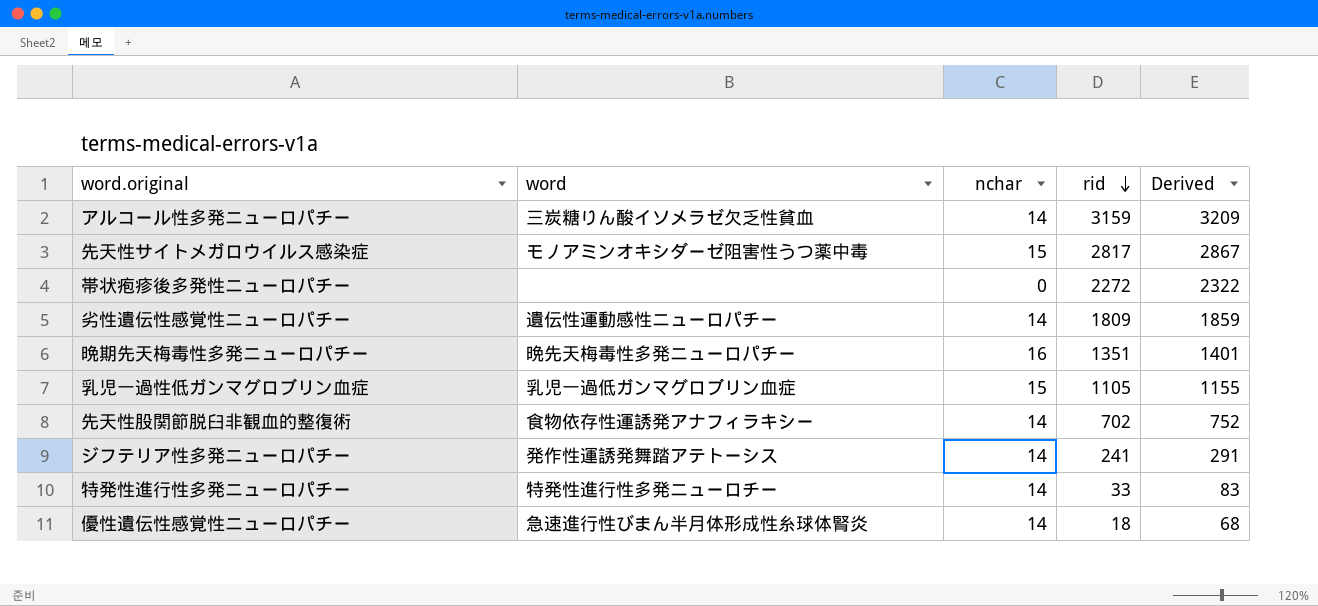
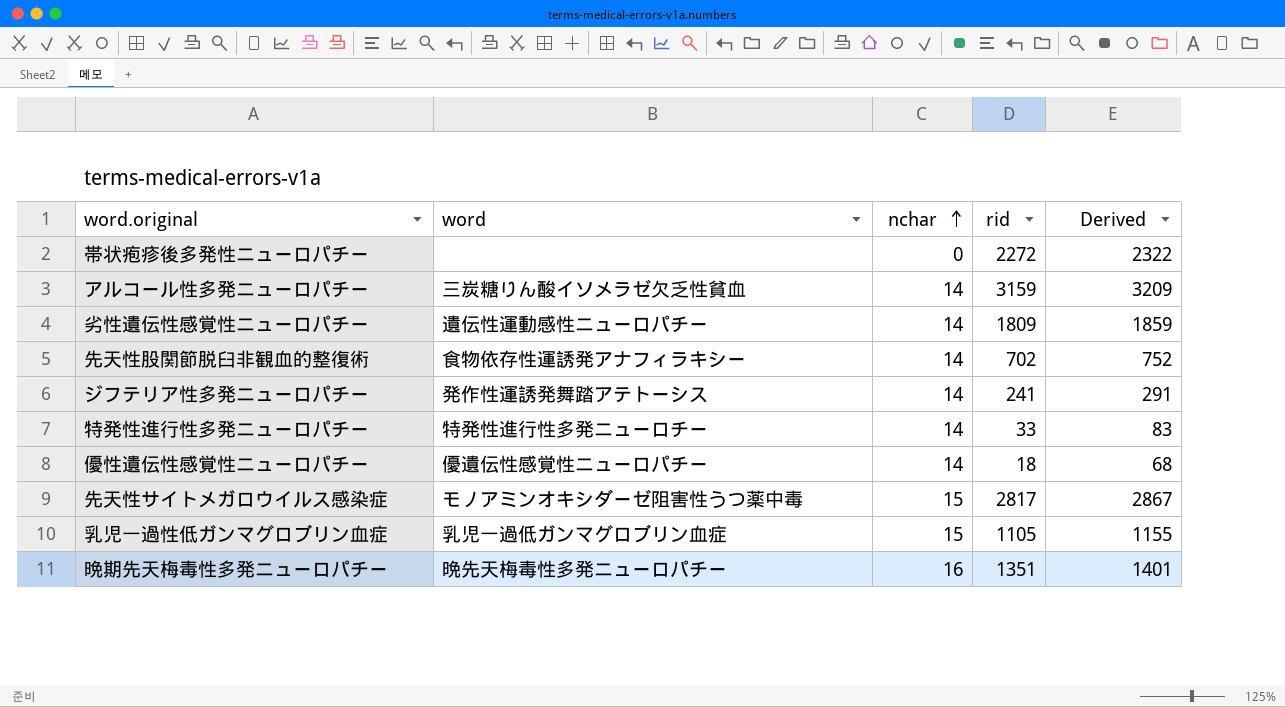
row order: rid descending -> nchar ascending
優性遺伝性感覚性ニューロパチー | word: 急速進行性びまん半月体形成性糸球体腎炎 -> 優遺伝性感覚性ニューロパチー

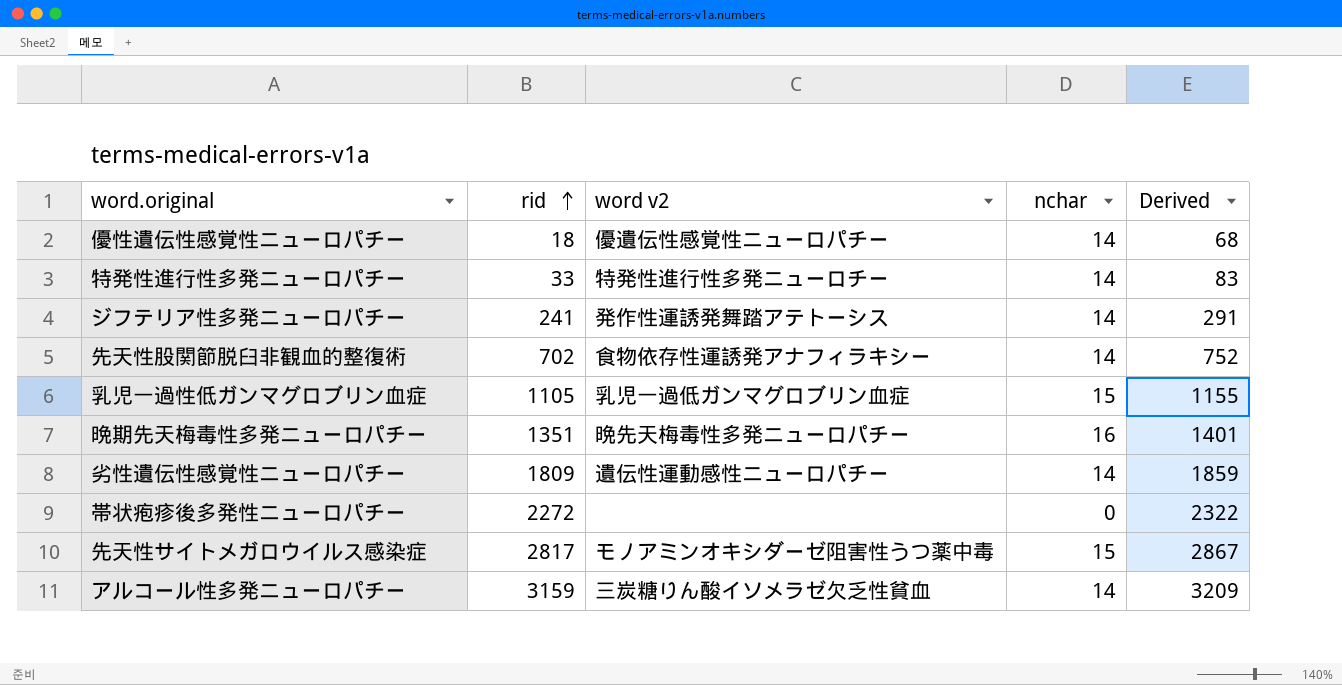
row order: nchar ascending -> rid ascending
column rid | position: 4 -> 2
column name: word -> word v2

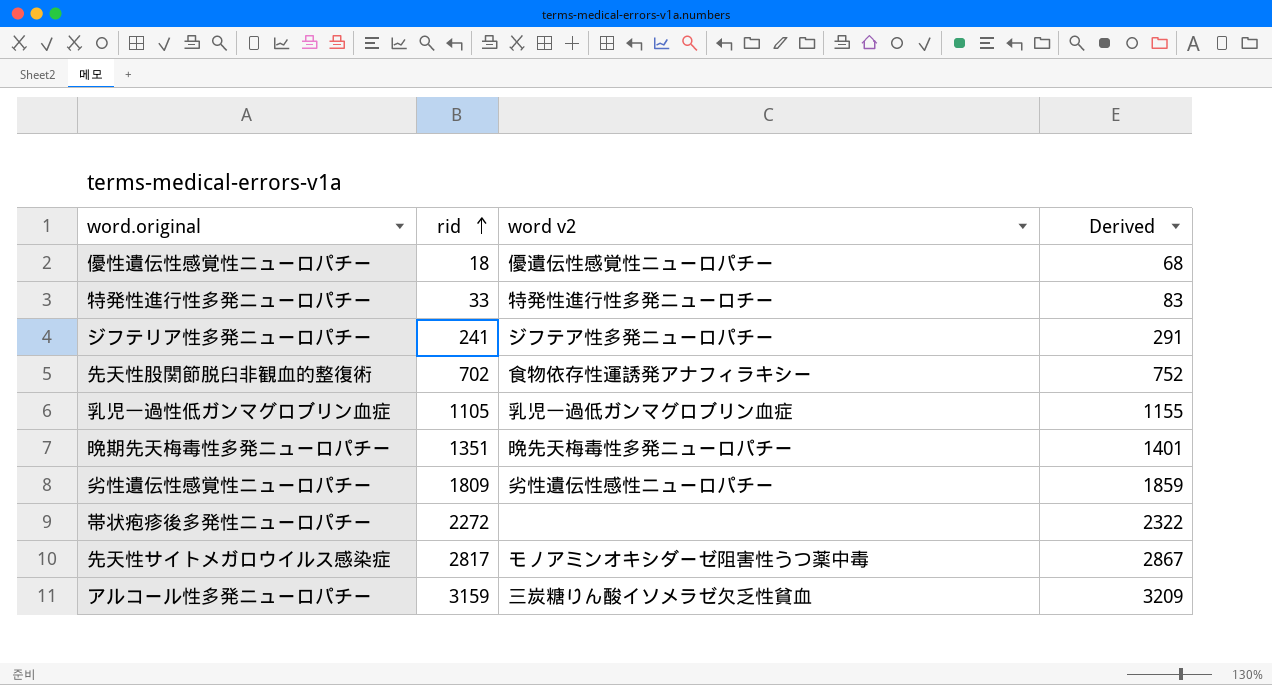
column nchar | position: 4 -> none
ジフテリア性多発ニューロパチー | word v2: 発作性運誘発舞踏アテトーシス -> ジフテア性多発ニューロパチー
劣性遺伝性感覚性ニューロパチー | word v2: 遺伝性運動感性ニューロパチー -> 劣性遺伝性感性ニューロパチー

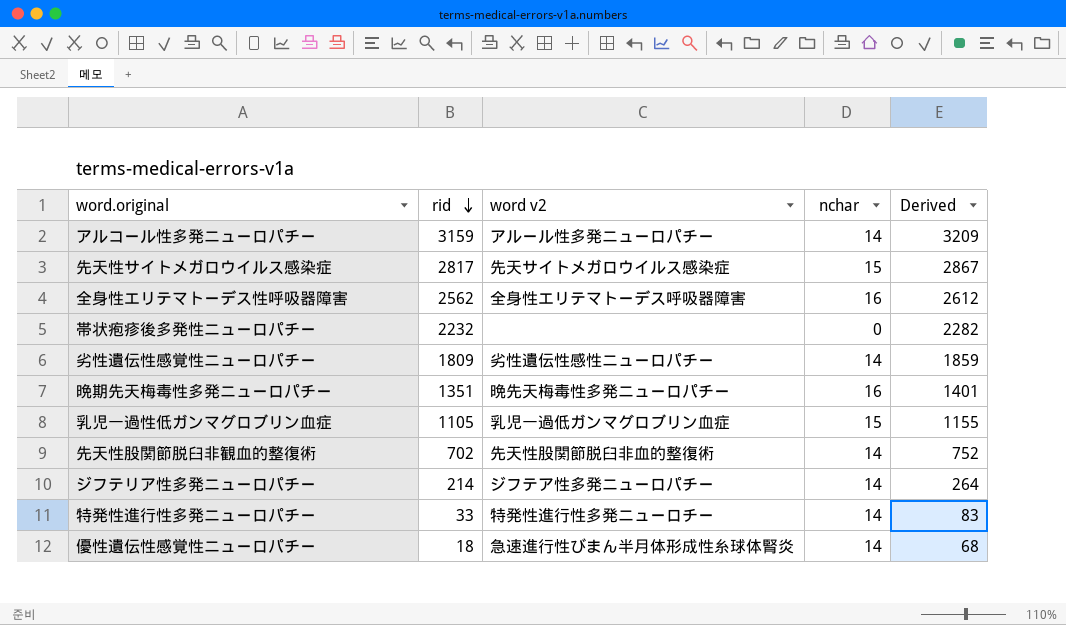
row order: rid ascending -> rid descending
column nchar | position: none -> 4
アルコール性多発ニューロパチー | word v2: 三炭糖りん酸イソメラゼ欠乏性貧血 -> アルール性多発ニューロパチー
先天性サイトメガロウイルス感染症 | word v2: モノアミンオキシダーゼ阻害性うつ薬中毒 -> 先天サイトメガロウイルス感染症
row 全身性エリテマトーデス性呼吸器障害: none -> 2562 | 全身性エリテマトーデス呼吸器障害 | 16 | 2612
帯状疱疹後多発性ニューロパチー | rid: 2272 -> 2232
帯状疱疹後多発性ニューロパチー | Derived: 2322 -> 2282
先天性股関節脱臼非観血的整復術 | word v2: 食物依存性運誘発アナフィラキシー -> 先天性股関節脱臼非血的整復術
ジフテリア性多発ニューロパチー | rid: 241 -> 214
ジフテリア性多発ニューロパチー | Derived: 291 -> 264
優性遺伝性感覚性ニューロパチー | word v2: 優遺伝性感覚性ニューロパチー -> 急速進行性びまん半月体形成性糸球体腎炎

